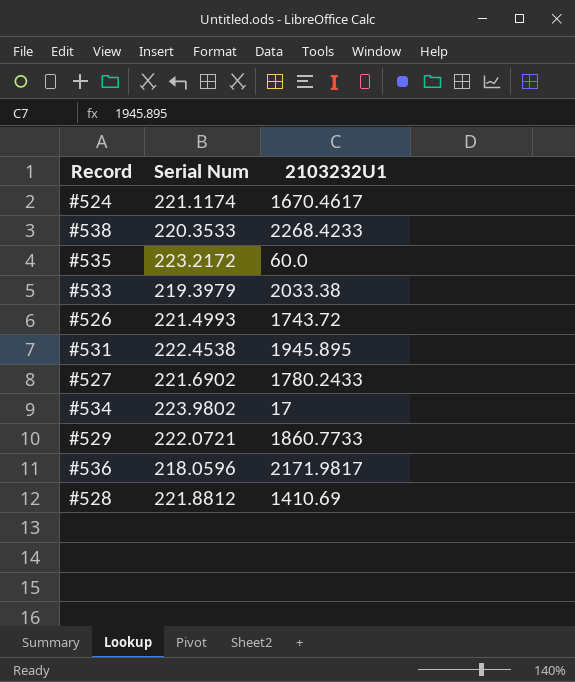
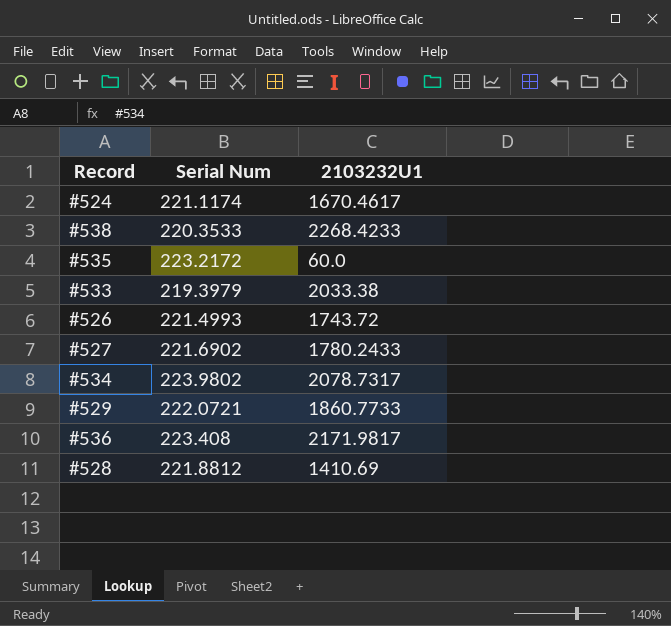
row #531: 222.4538 | 1945.895 -> none
#534 | 2103232U1: 17 -> 2078.7317
#536 | Serial Num: 218.0596 -> 223.408

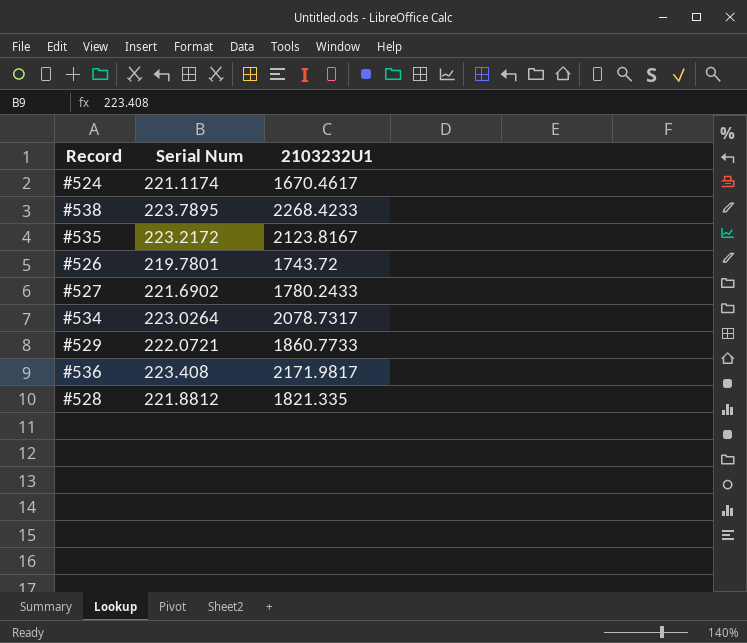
row #533: 219.3979 | 2033.38 -> none
#538 | Serial Num: 220.3533 -> 223.7895
#535 | 2103232U1: 60.0 -> 2123.8167
#526 | Serial Num: 221.4993 -> 219.7801
#534 | Serial Num: 223.9802 -> 223.0264
#528 | 2103232U1: 1410.69 -> 1821.335

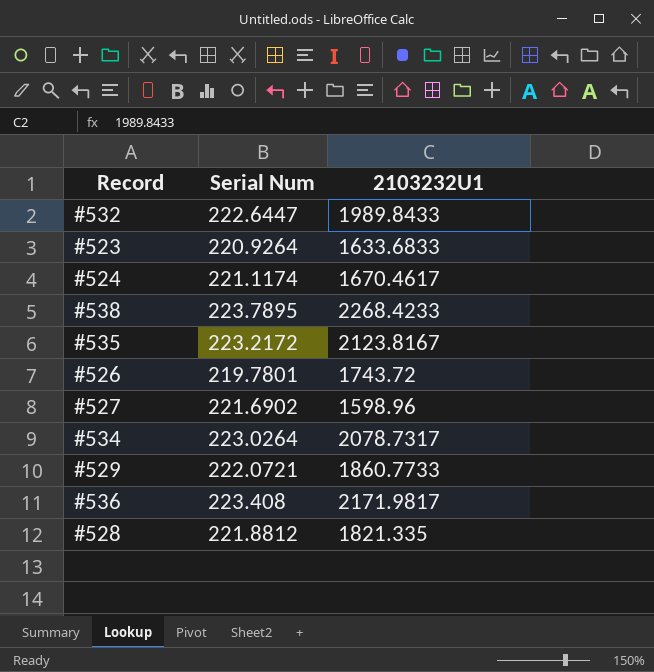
row #532: none -> 222.6447 | 1989.8433
row #523: none -> 220.9264 | 1633.6833
#527 | 2103232U1: 1780.2433 -> 1598.96

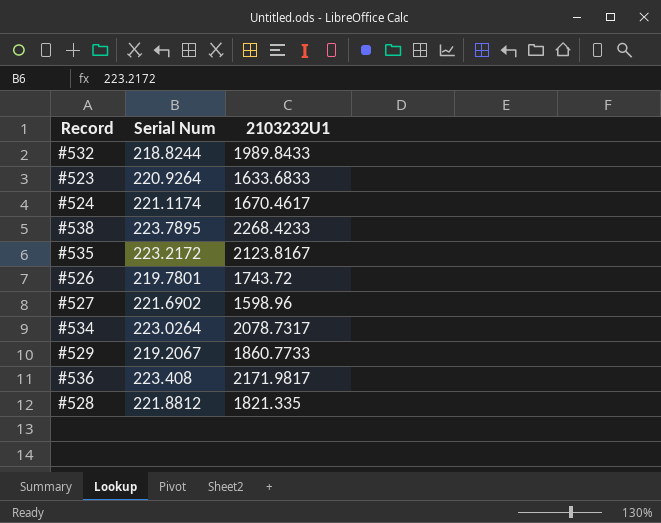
#532 | Serial Num: 222.6447 -> 218.8244
#529 | Serial Num: 222.0721 -> 219.2067

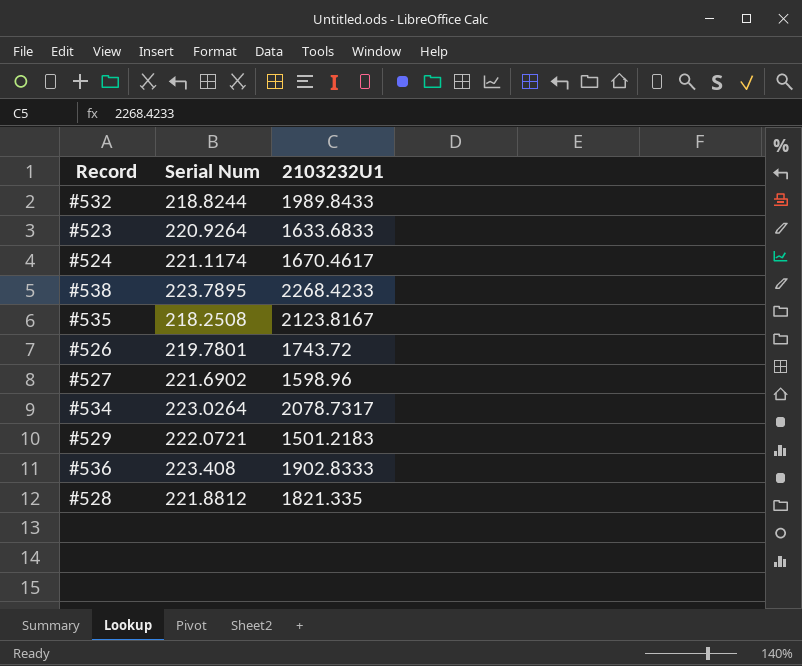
#535 | Serial Num: 223.2172 -> 218.2508
#529 | Serial Num: 219.2067 -> 222.0721
#529 | 2103232U1: 1860.7733 -> 1501.2183
#536 | 2103232U1: 2171.9817 -> 1902.8333

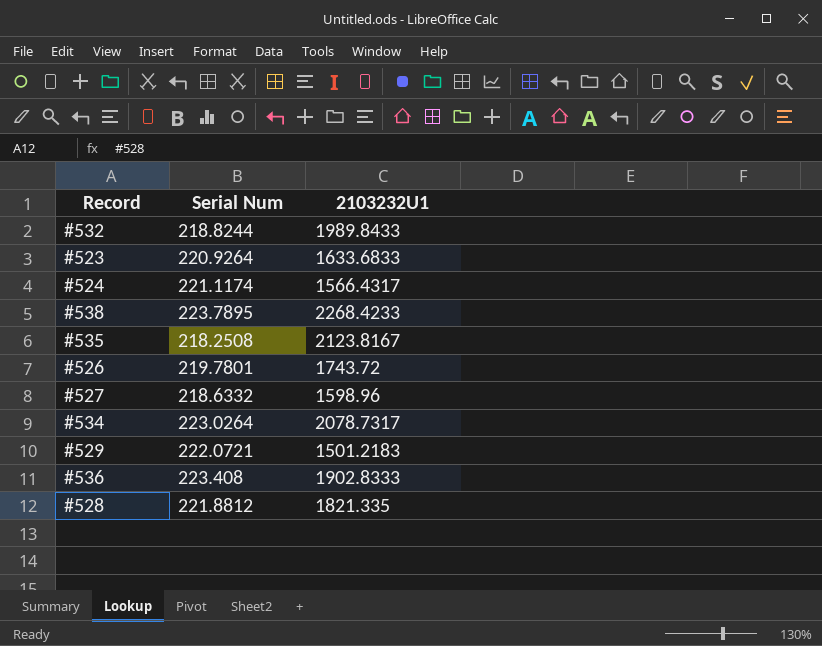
#524 | 2103232U1: 1670.4617 -> 1566.4317
#527 | Serial Num: 221.6902 -> 218.6332

